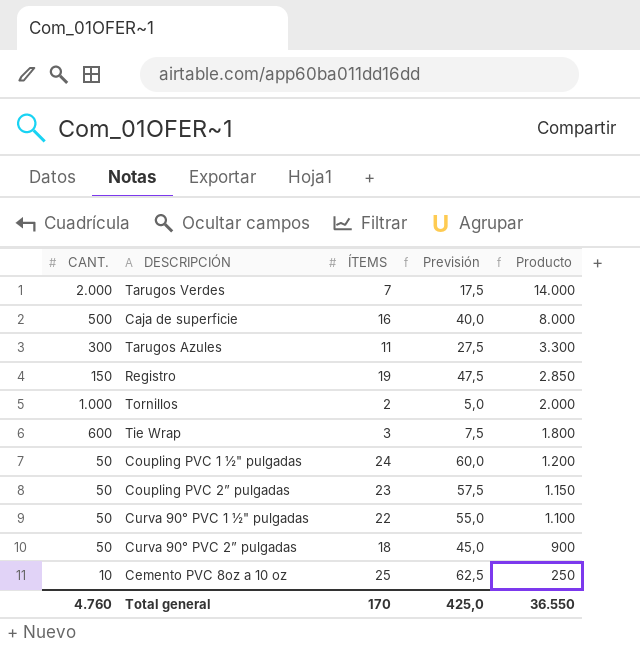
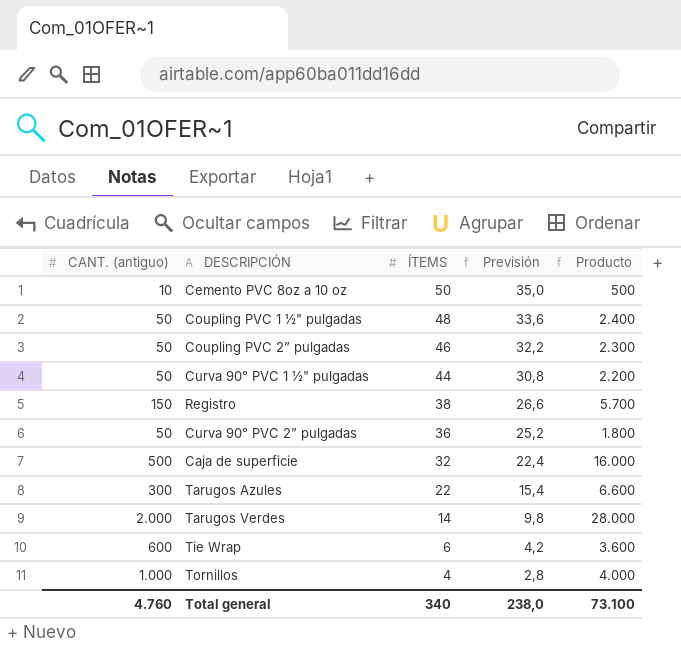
row order: Producto descending -> ÍTEMS descending
column name: CANT. -> CANT. (antiguo)
column Previsión | formula: [ÍTEMS] * 2,5 -> [ÍTEMS] * 0,7
Cemento PVC 8oz a 10 oz | ÍTEMS: 25 -> 50
Cemento PVC 8oz a 10 oz | Producto: 250 -> 500
Coupling PVC 1 ½" pulgadas | ÍTEMS: 24 -> 48
Coupling PVC 1 ½" pulgadas | Producto: 1.200 -> 2.400
Coupling PVC 2” pulgadas | ÍTEMS: 23 -> 46
Coupling PVC 2” pulgadas | Producto: 1.150 -> 2.300
Curva 90° PVC 1 ½" pulgadas | ÍTEMS: 22 -> 44
Curva 90° PVC 1 ½" pulgadas | Producto: 1.100 -> 2.200
Registro | ÍTEMS: 19 -> 38
Registro | Producto: 2.850 -> 5.700
Curva 90° PVC 2” pulgadas | ÍTEMS: 18 -> 36
Curva 90° PVC 2” pulgadas | Producto: 900 -> 1.800
Caja de superficie | ÍTEMS: 16 -> 32
Caja de superficie | Producto: 8.000 -> 16.000
Tarugos Azules | ÍTEMS: 11 -> 22
Tarugos Azules | Producto: 3.300 -> 6.600
Tarugos Verdes | ÍTEMS: 7 -> 14
Tarugos Verdes | Producto: 14.000 -> 28.000
Tie Wrap | ÍTEMS: 3 -> 6
Tie Wrap | Producto: 1.800 -> 3.600
Tornillos | ÍTEMS: 2 -> 4
Tornillos | Producto: 2.000 -> 4.000
Total general | ÍTEMS: 170 -> 340
Total general | Previsión: 425,0 -> 238,0
Total general | Producto: 36.550 -> 73.100

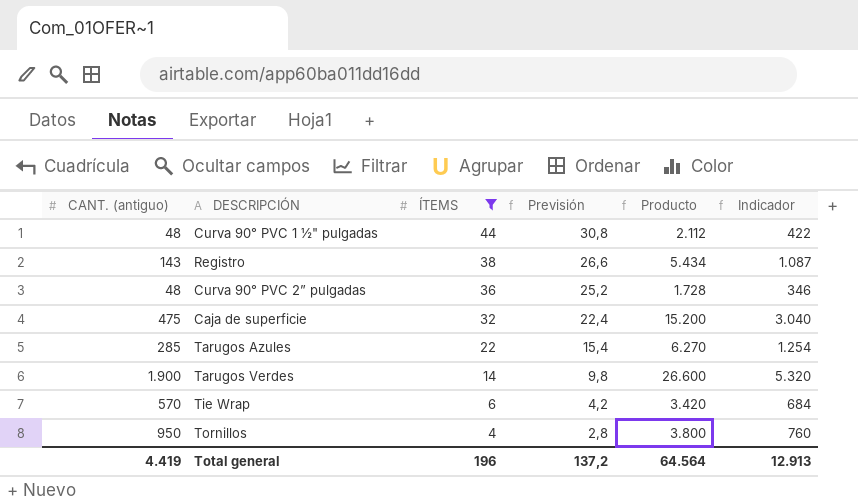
filter: none -> ÍTEMS <= 44
column Indicador | formula: none -> [Producto] * 0,2
Curva 90° PVC 1 ½" pulgadas | CANT. (antiguo): 50 -> 48
Curva 90° PVC 1 ½" pulgadas | Producto: 2.200 -> 2.112
Registro | CANT. (antiguo): 150 -> 143
Registro | Producto: 5.700 -> 5.434
Curva 90° PVC 2” pulgadas | CANT. (antiguo): 50 -> 48
Curva 90° PVC 2” pulgadas | Producto: 1.800 -> 1.728
Caja de superficie | CANT. (antiguo): 500 -> 475
Caja de superficie | Producto: 16.000 -> 15.200
Tarugos Azules | CANT. (antiguo): 300 -> 285
Tarugos Azules | Producto: 6.600 -> 6.270
Tarugos Verdes | CANT. (antiguo): 2.000 -> 1.900
Tarugos Verdes | Producto: 28.000 -> 26.600
Tie Wrap | CANT. (antiguo): 600 -> 570
Tie Wrap | Producto: 3.600 -> 3.420
Tornillos | CANT. (antiguo): 1.000 -> 950
Tornillos | Producto: 4.000 -> 3.800
Total general | CANT. (antiguo): 4.760 -> 4.419
Total general | ÍTEMS: 340 -> 196
Total general | Previsión: 238,0 -> 137,2
Total general | Producto: 73.100 -> 64.564

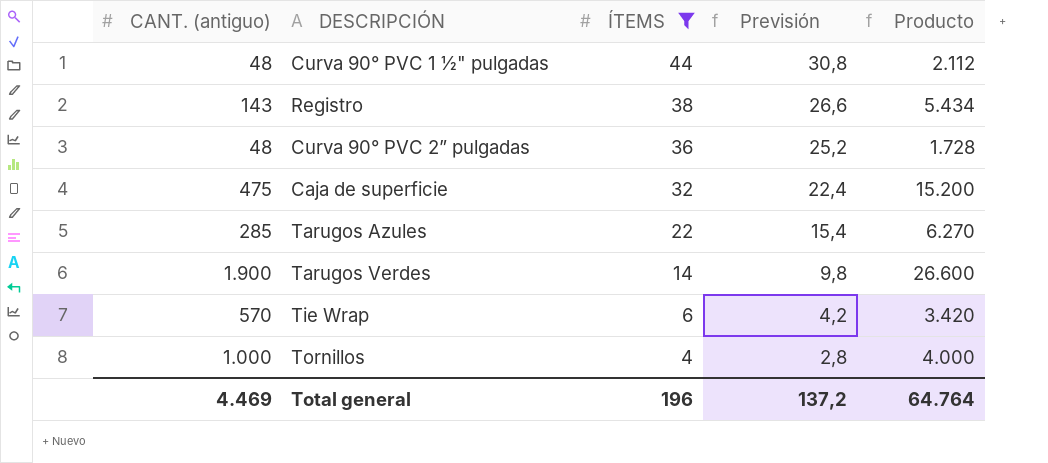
column Indicador | formula: [Producto] * 0,2 -> none
Tornillos | CANT. (antiguo): 950 -> 1.000
Tornillos | Producto: 3.800 -> 4.000
Total general | CANT. (antiguo): 4.419 -> 4.469
Total general | Producto: 64.564 -> 64.764

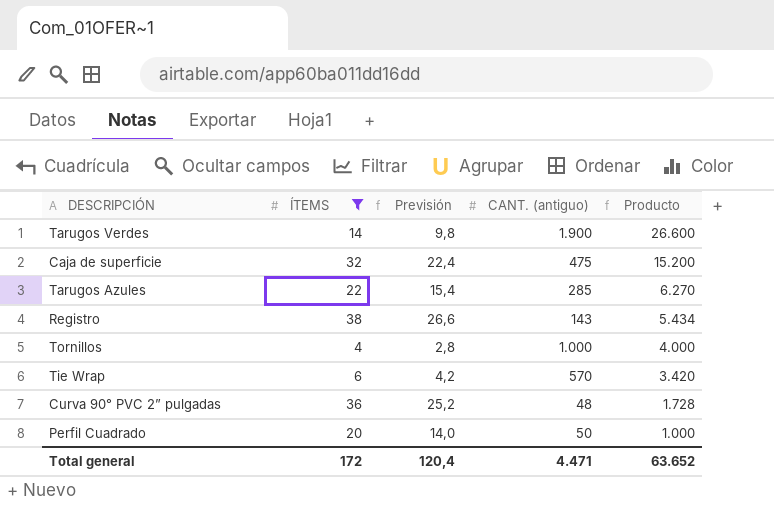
row order: ÍTEMS descending -> Producto descending
column CANT. (antiguo) | position: 1 -> 4
row Curva 90° PVC 1 ½" pulgadas: 48 | 44 | 30,8 | 2.112 -> none
row Perfil Cuadrado: none -> 20 | 14,0 | 50 | 1.000
Total general | ÍTEMS: 196 -> 172
Total general | Previsión: 137,2 -> 120,4
Total general | CANT. (antiguo): 4.469 -> 4.471
Total general | Producto: 64.764 -> 63.652

